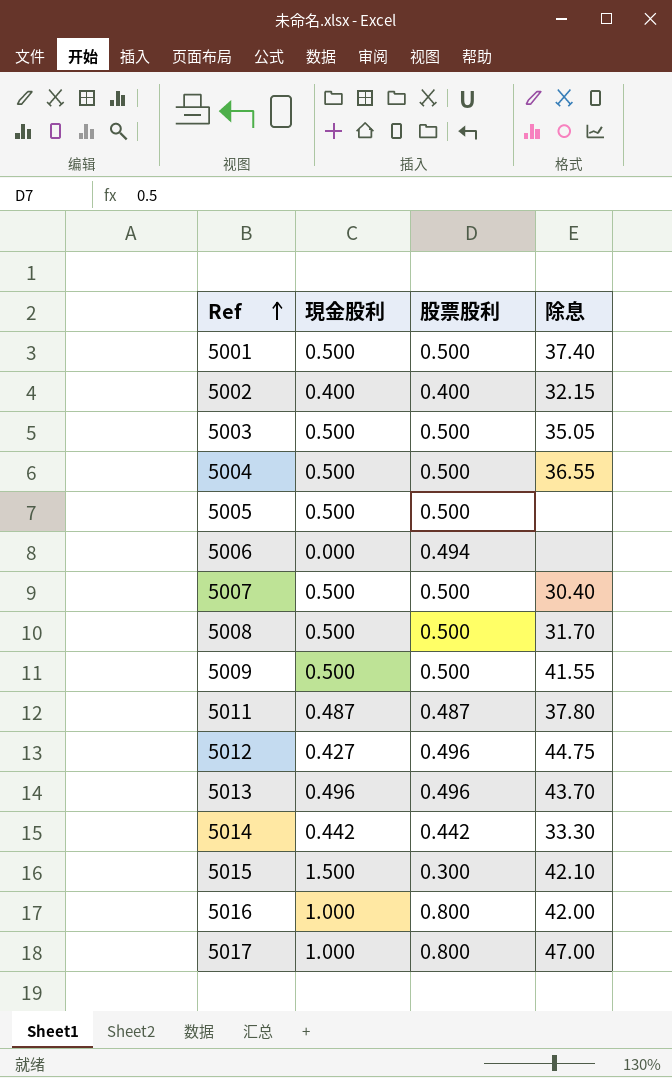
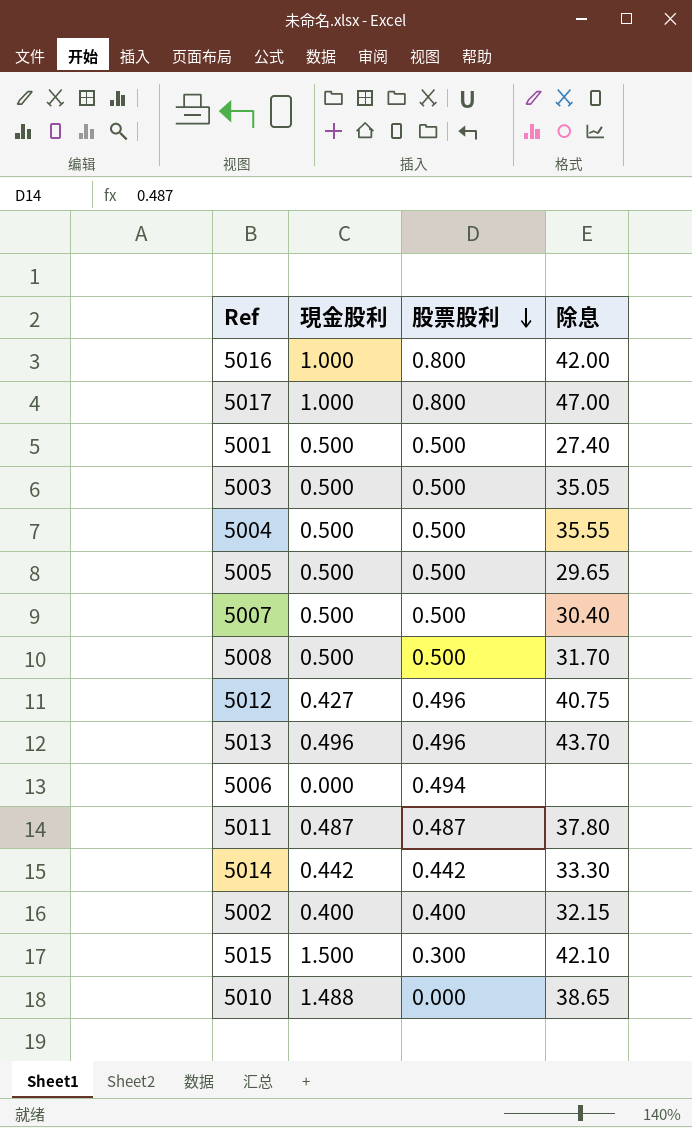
row order: Ref ascending -> 股票股利 descending
row 5009: 0.500 | 0.500 | 41.55 -> none
5001 | 除息: 37.40 -> 27.40
5004 | 除息: 36.55 -> 35.55
5005 | 除息: none -> 29.65
5012 | 除息: 44.75 -> 40.75
row 5010: none -> 1.488 | 0.000 | 38.65

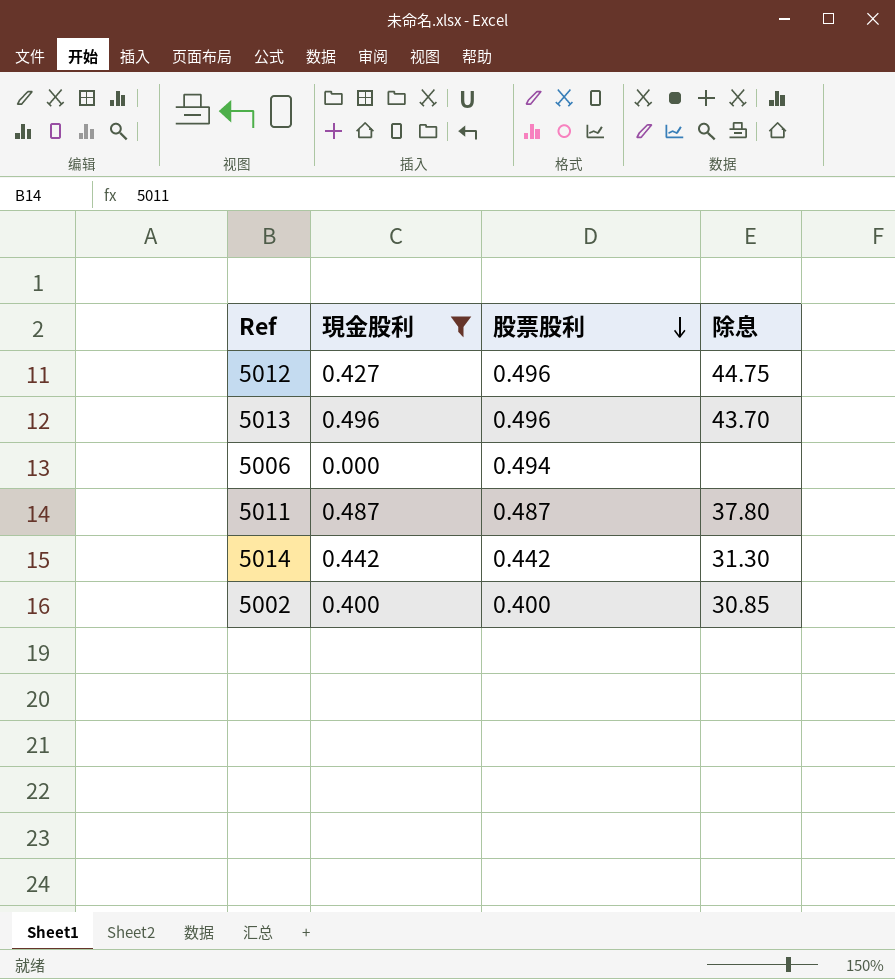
filter: none -> 現金股利 <= 0.496
5012 | 除息: 40.75 -> 44.75
5014 | 除息: 33.30 -> 31.30
5002 | 除息: 32.15 -> 30.85

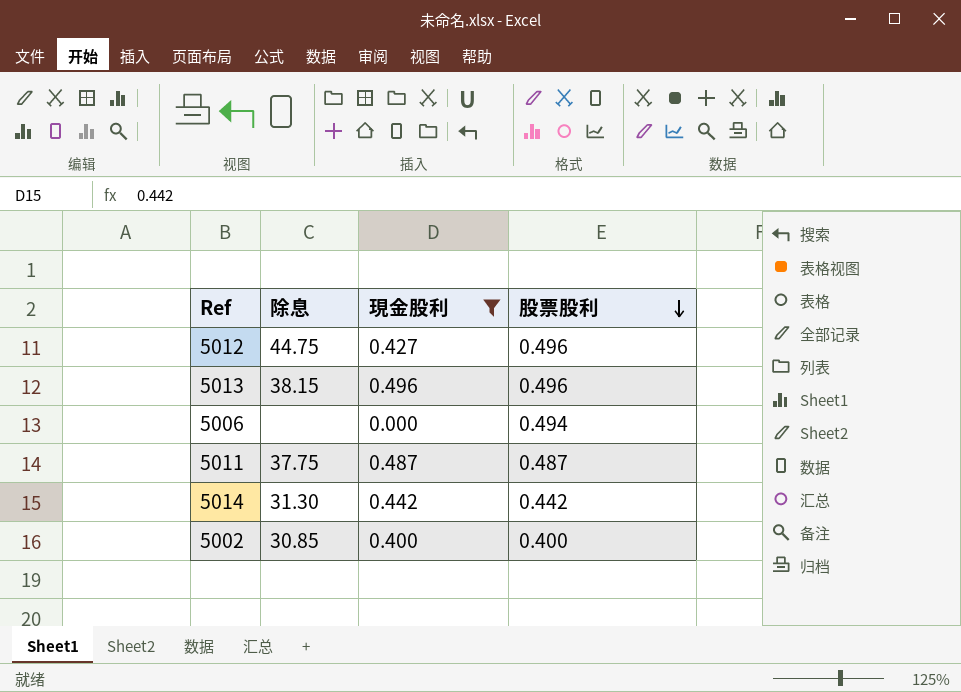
column 除息 | position: 4 -> 2
5013 | 除息: 43.70 -> 38.15
5011 | 除息: 37.80 -> 37.75

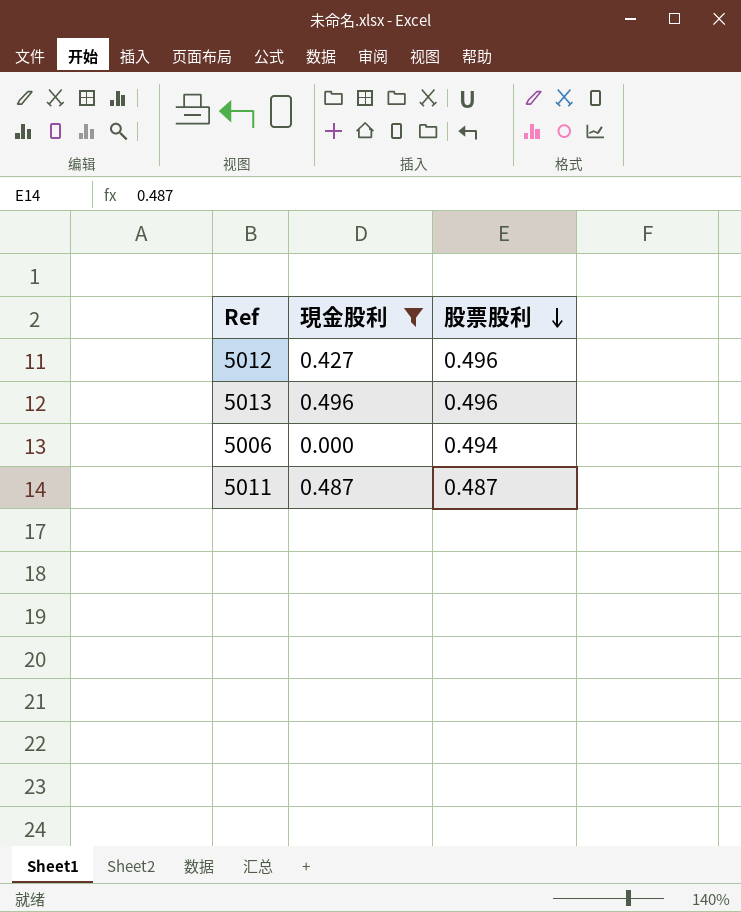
column 除息 | position: 2 -> none
row 5014: 31.30 | 0.442 | 0.442 -> none
row 5002: 30.85 | 0.400 | 0.400 -> none

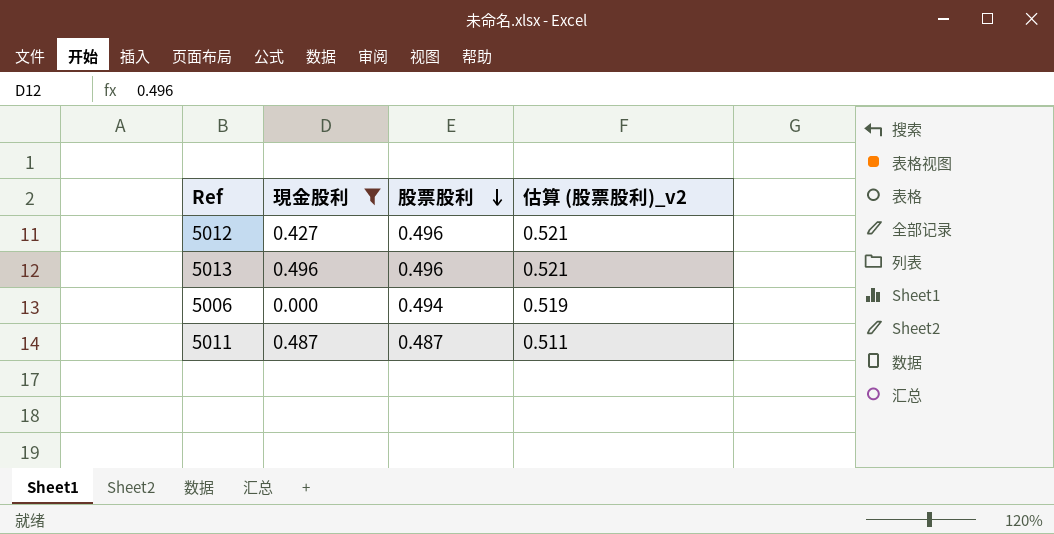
column 估算 (股票股利)_v2 | formula: none -> [股票股利] * 1.05

